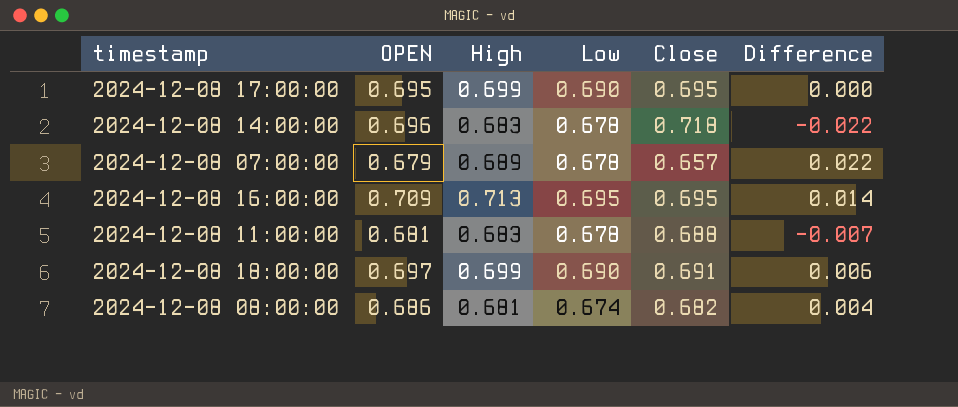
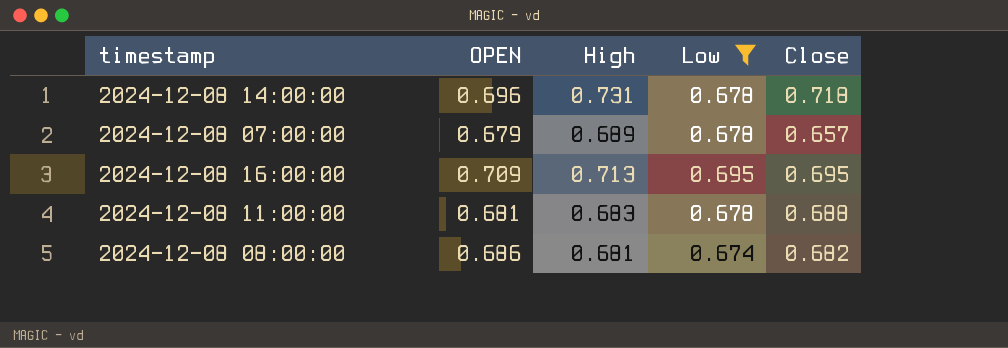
filter: none -> Low != 0.690
column Difference | formula: [OPEN] - [Close] -> none
2024-12-08 14:00:00 | High: 0.683 -> 0.731

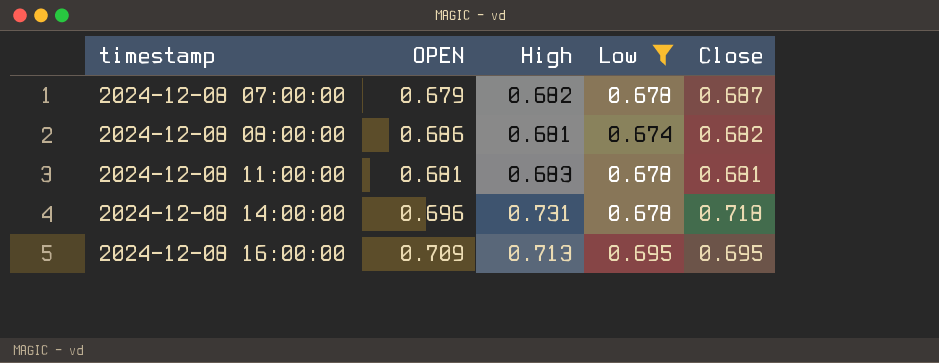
row order: none -> timestamp ascending
2024-12-08 07:00:00 | High: 0.689 -> 0.682
2024-12-08 07:00:00 | Close: 0.657 -> 0.687
2024-12-08 11:00:00 | Close: 0.688 -> 0.681

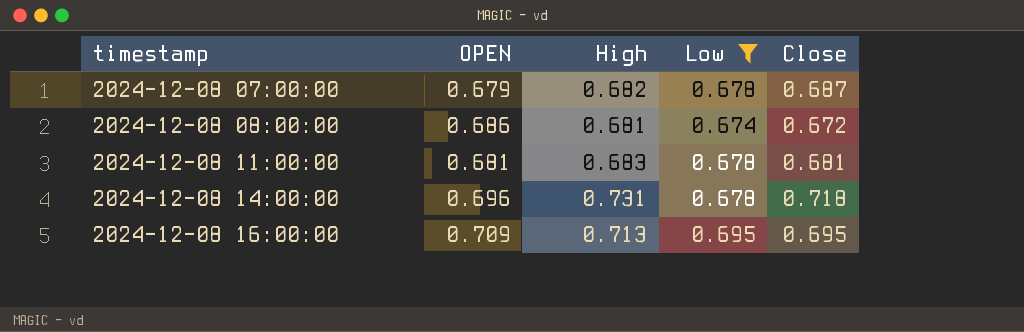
2024-12-08 08:00:00 | Close: 0.682 -> 0.672

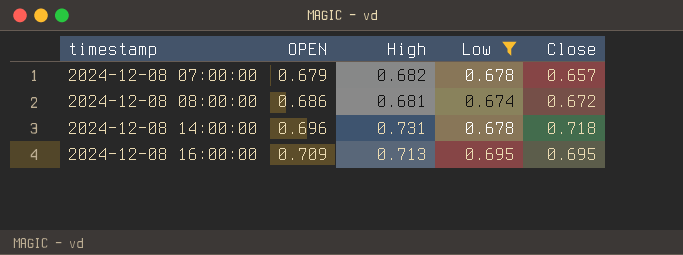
row 2024-12-08 11:00:00: 0.681 | 0.683 | 0.678 | 0.681 -> none
2024-12-08 07:00:00 | Close: 0.687 -> 0.657

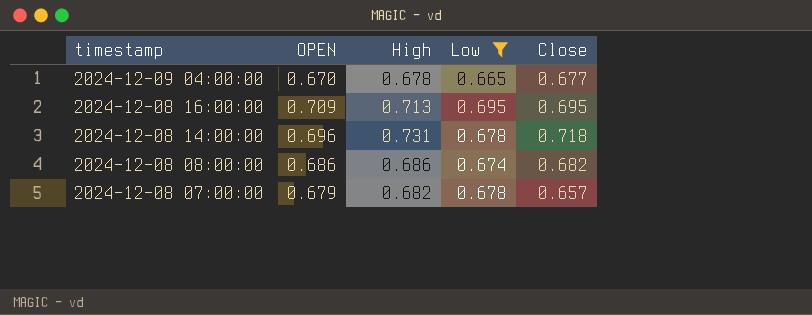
row order: timestamp ascending -> timestamp descending
row 2024-12-09 04:00:00: none -> 0.670 | 0.678 | 0.665 | 0.677
2024-12-08 08:00:00 | High: 0.681 -> 0.686
2024-12-08 08:00:00 | Close: 0.672 -> 0.682

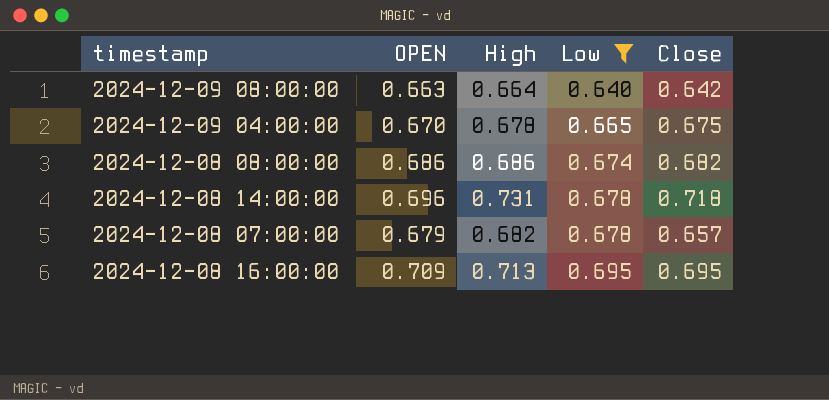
row order: timestamp descending -> Low ascending
row 2024-12-09 08:00:00: none -> 0.663 | 0.664 | 0.640 | 0.642
2024-12-09 04:00:00 | Close: 0.677 -> 0.675

